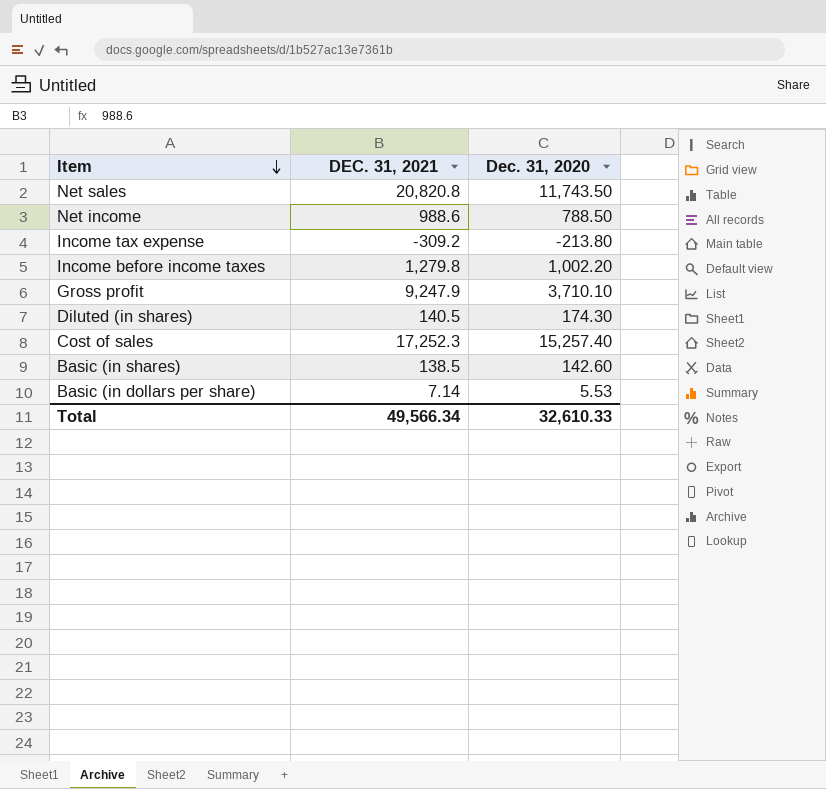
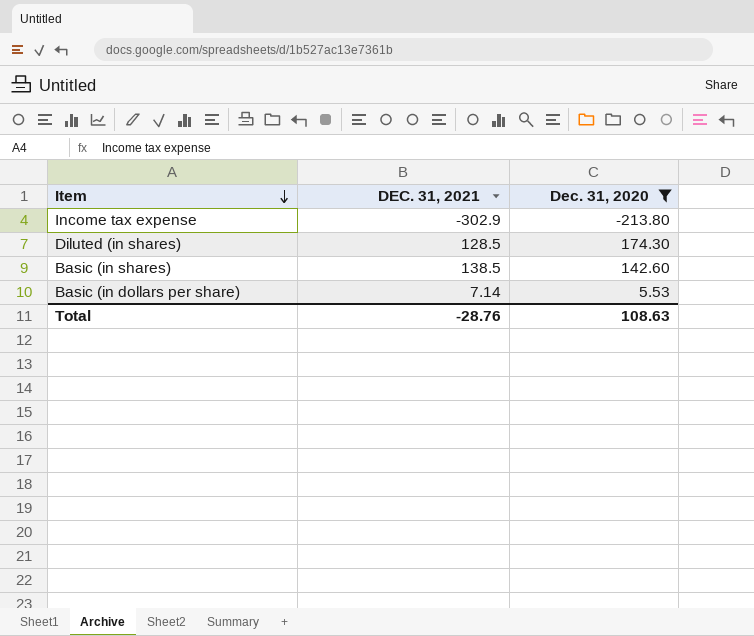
filter: none -> Dec. 31, 2020 <= 174.30
Income tax expense | DEC. 31, 2021: -309.2 -> -302.9
Diluted (in shares) | DEC. 31, 2021: 140.5 -> 128.5
Total | DEC. 31, 2021: 49,566.34 -> -28.76
Total | Dec. 31, 2020: 32,610.33 -> 108.63

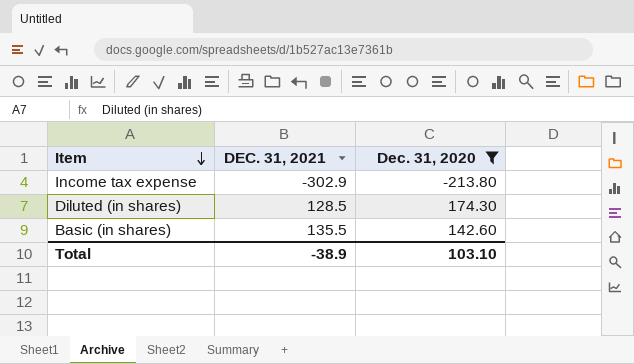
row Basic (in dollars per share): 7.14 | 5.53 -> none
Basic (in shares) | DEC. 31, 2021: 138.5 -> 135.5
Total | DEC. 31, 2021: -28.76 -> -38.9
Total | Dec. 31, 2020: 108.63 -> 103.10

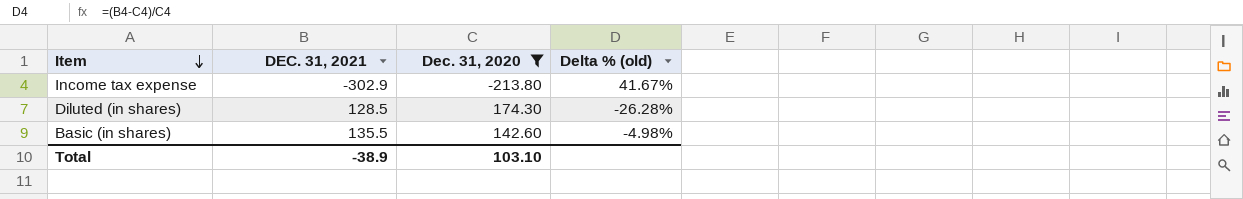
column Delta % (old) | formula: none -> ([DEC. 31, 2021] - [Dec. 31, 2020]) / [Dec. 31, 2020]

